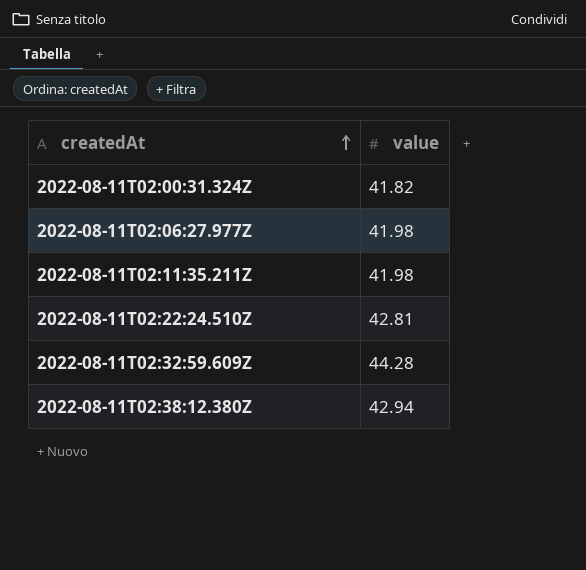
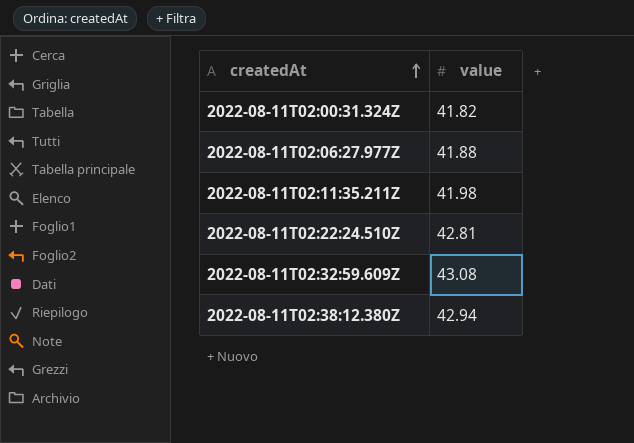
2022-08-11T02:06:27.977Z | value: 41.98 -> 41.88
2022-08-11T02:32:59.609Z | value: 44.28 -> 43.08

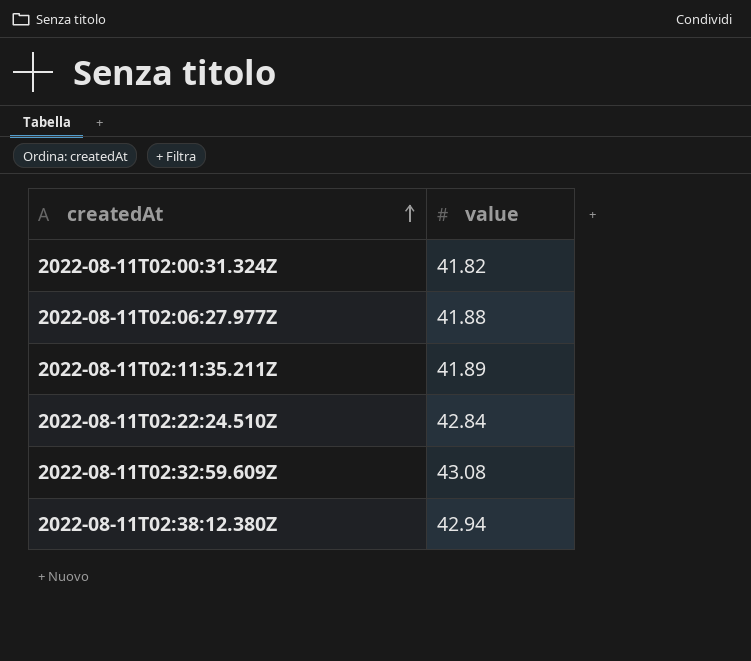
2022-08-11T02:11:35.211Z | value: 41.98 -> 41.89
2022-08-11T02:22:24.510Z | value: 42.81 -> 42.84

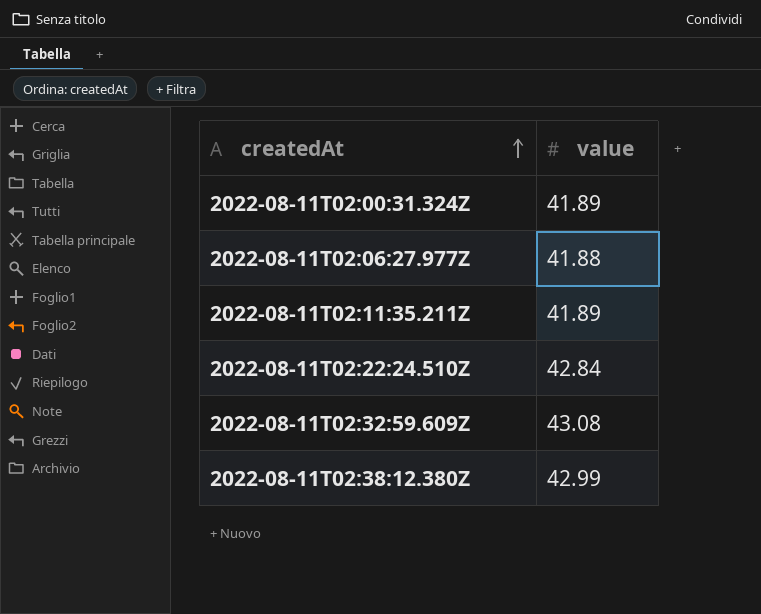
2022-08-11T02:00:31.324Z | value: 41.82 -> 41.89
2022-08-11T02:38:12.380Z | value: 42.94 -> 42.99

